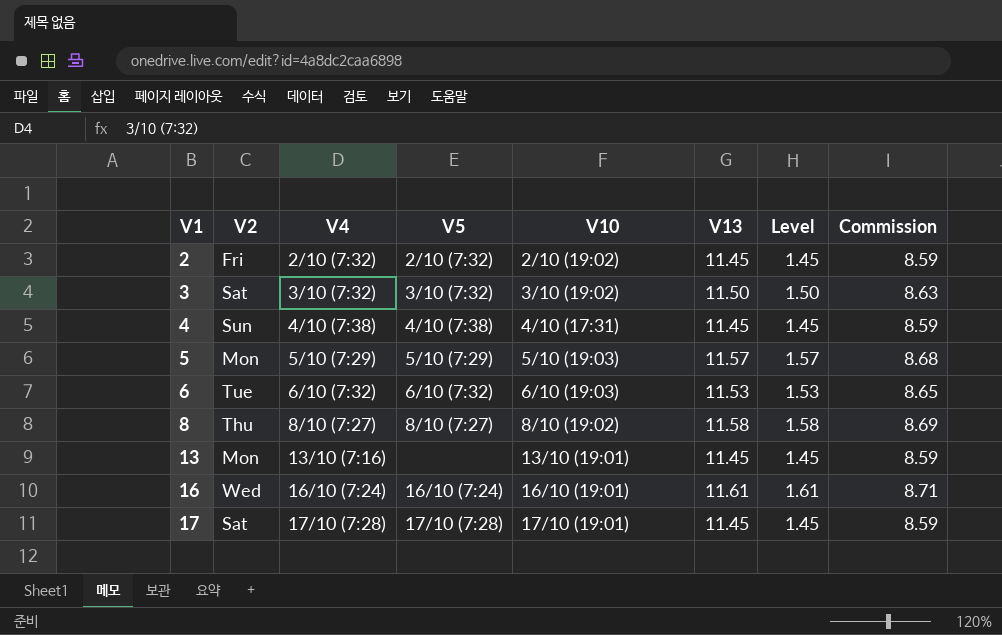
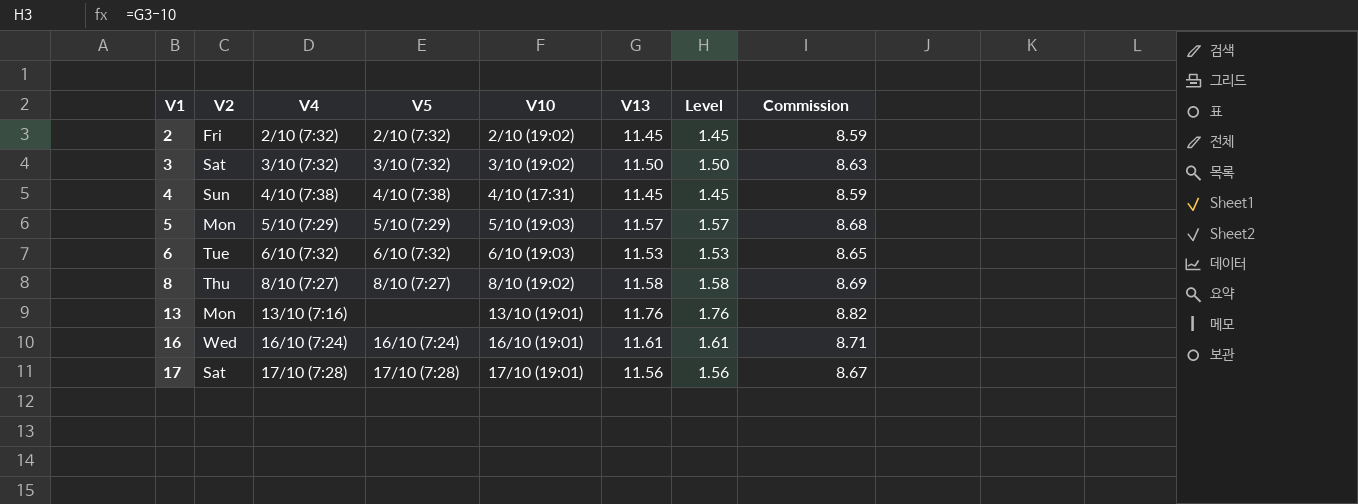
13 | V13: 11.45 -> 11.76
13 | Level: 1.45 -> 1.76
13 | Commission: 8.59 -> 8.82
17 | V13: 11.45 -> 11.56
17 | Level: 1.45 -> 1.56
17 | Commission: 8.59 -> 8.67

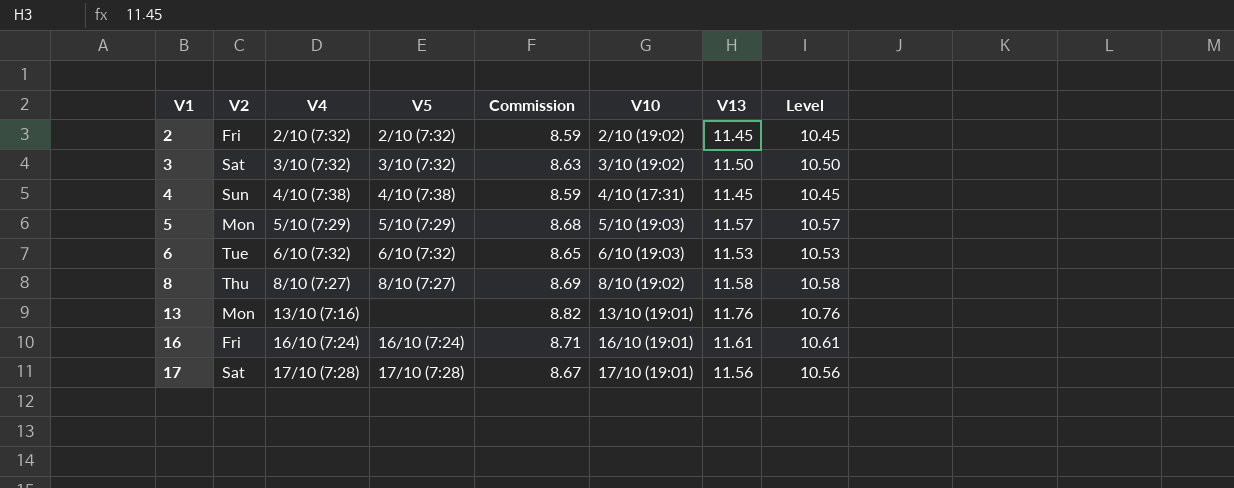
column Commission | position: 8 -> 5
column Level | formula: [V13] - 10 -> [V13] - 1
16 | V2: Wed -> Fri

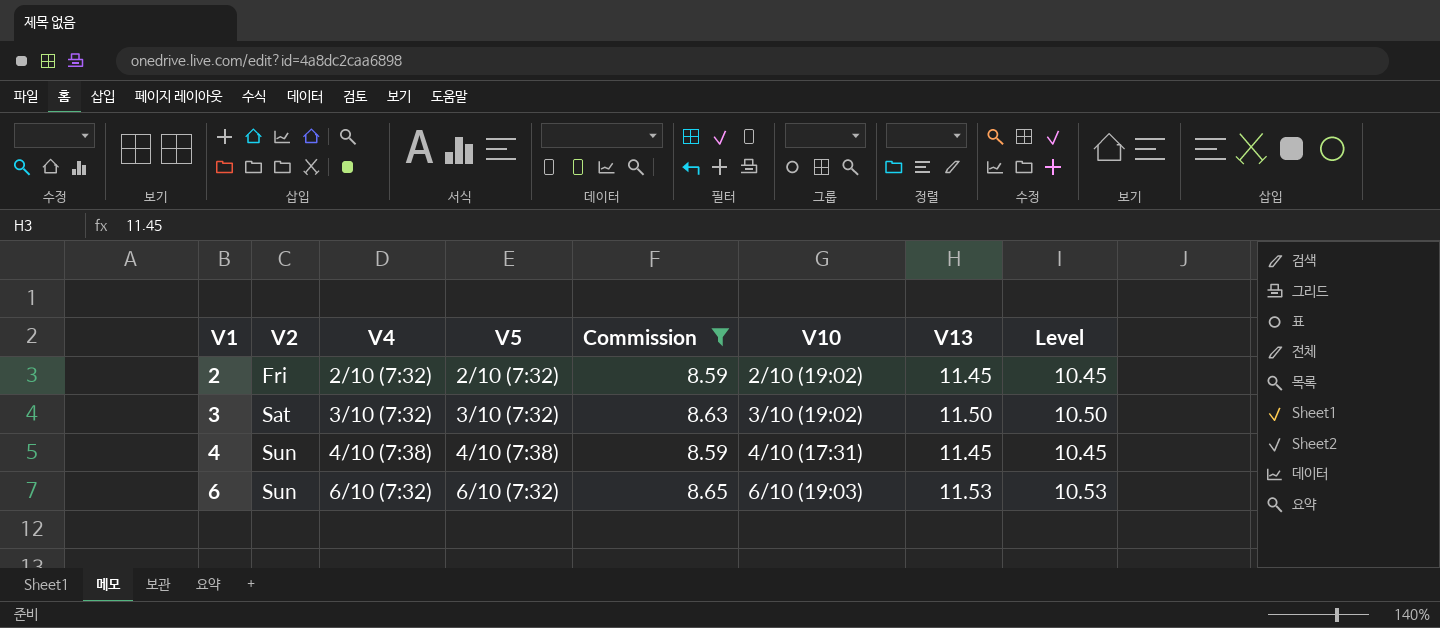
filter: none -> Commission <= 8.65
6 | V2: Tue -> Sun

